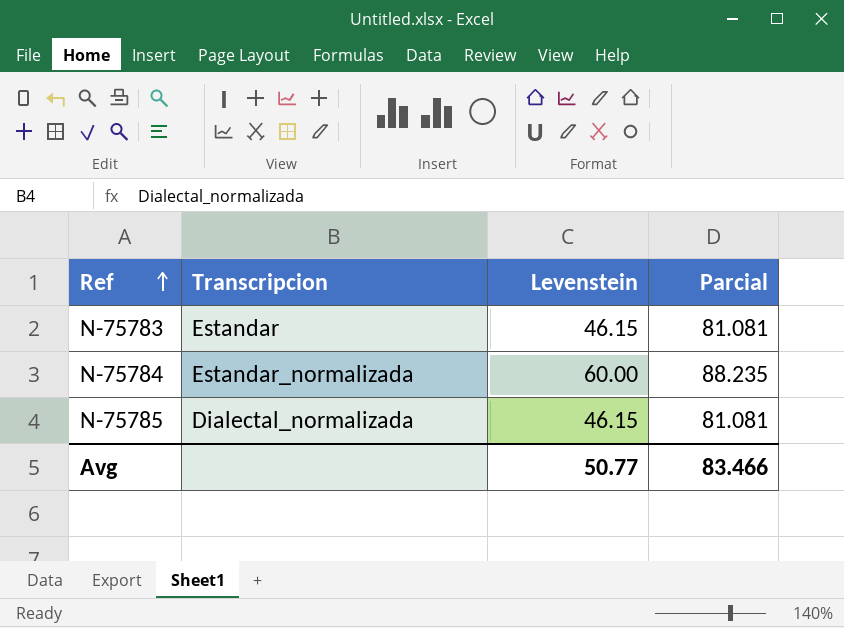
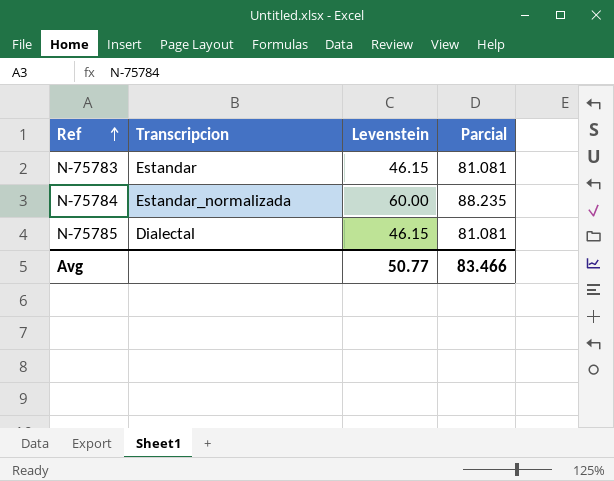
N-75785 | Transcripcion: Dialectal_normalizada -> Dialectal

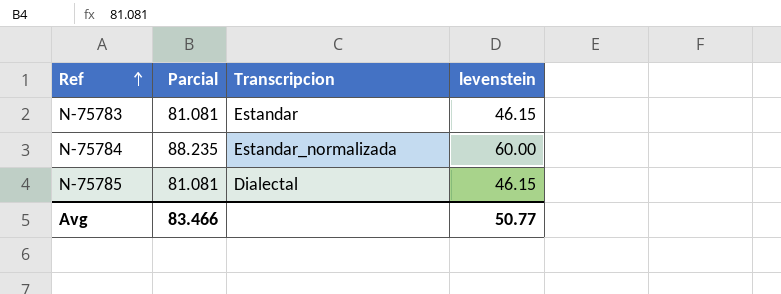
column Parcial | position: 4 -> 2
column name: Levenstein -> levenstein

